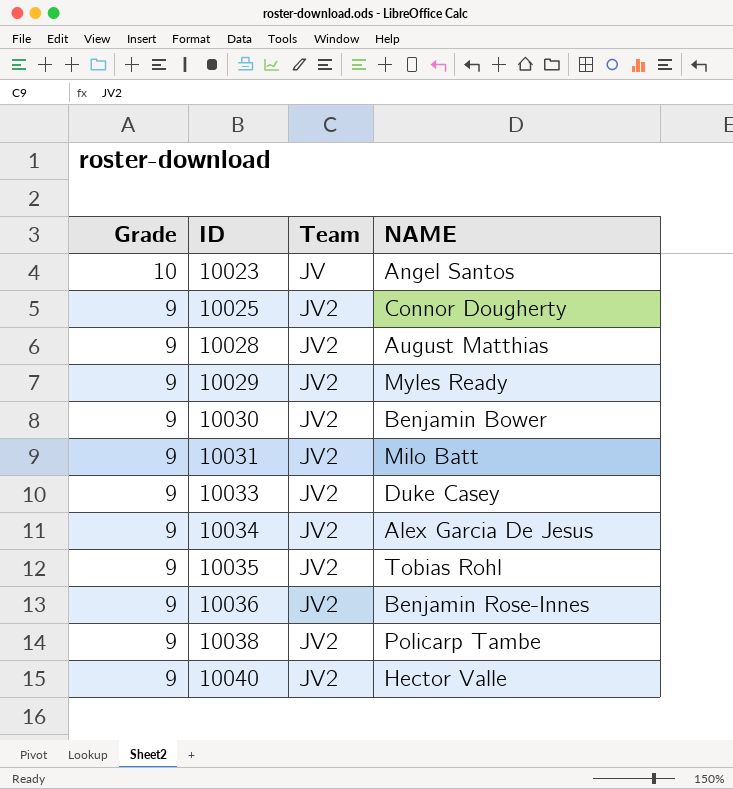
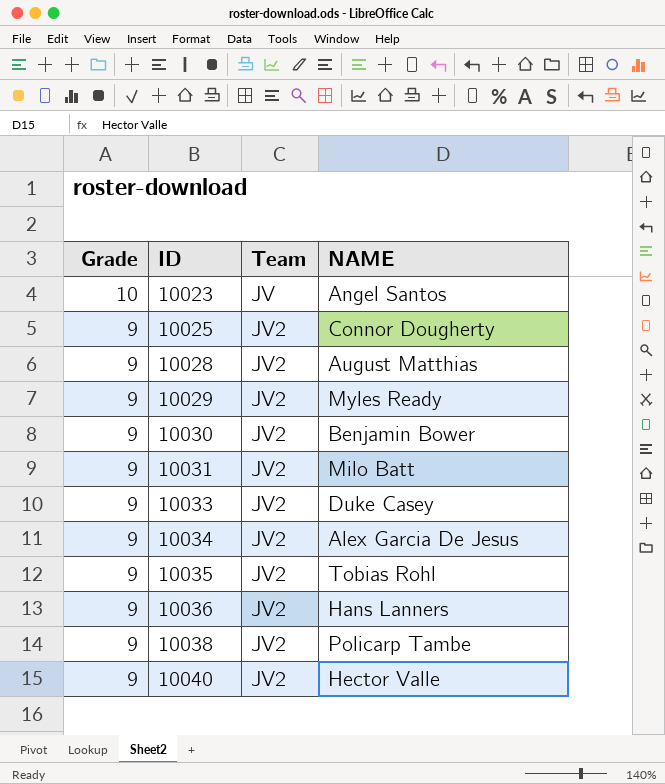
10036 | NAME: Benjamin Rose-Innes -> Hans Lanners

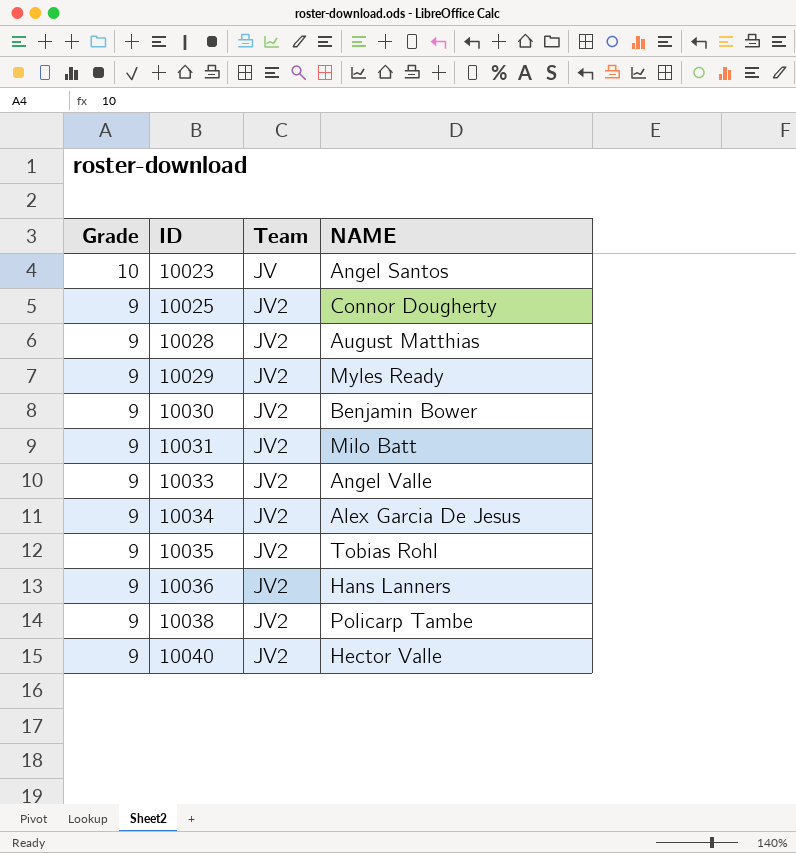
10033 | NAME: Duke Casey -> Angel Valle

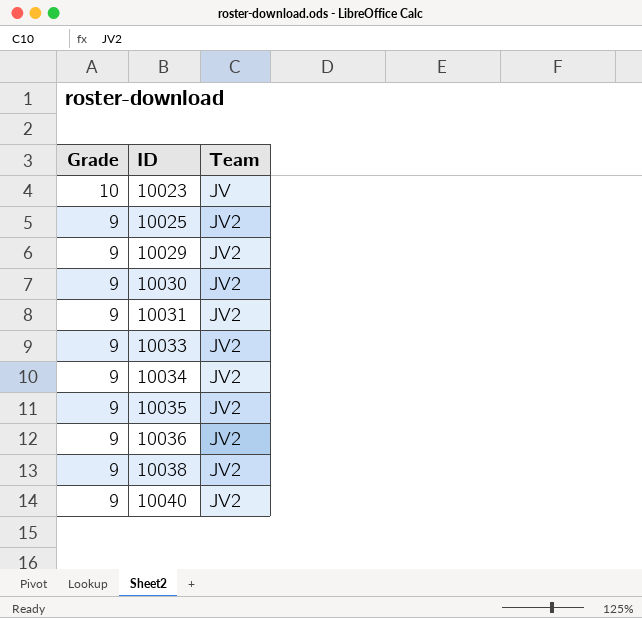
column NAME | position: 4 -> none
row 10028: 9 | JV2 | August Matthias -> none

